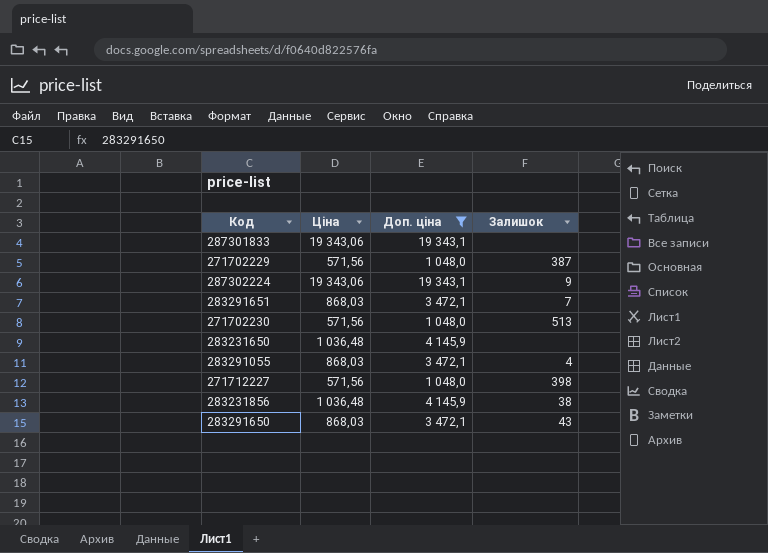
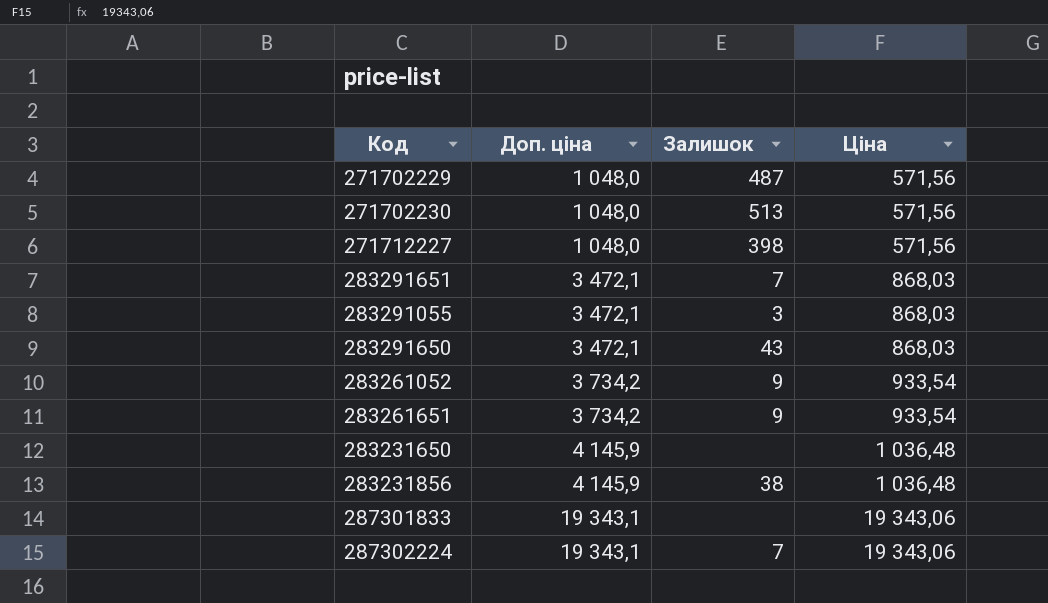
filter: Доп. ціна != 3 734,2 -> none
row order: none -> Доп. ціна ascending
column Ціна | position: 2 -> 4
271702229 | Залишок: 387 -> 487
283291055 | Залишок: 4 -> 3
287302224 | Залишок: 9 -> 7

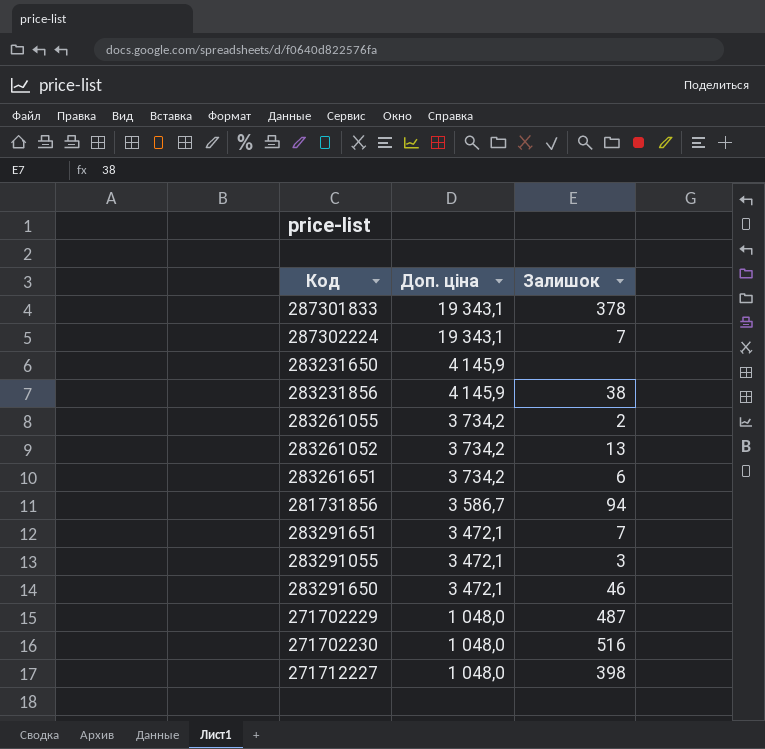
row order: Доп. ціна ascending -> Доп. ціна descending
column Ціна | position: 4 -> none
287301833 | Залишок: none -> 378
row 283261055: none -> 3 734,2 | 2
283261052 | Залишок: 9 -> 13
283261651 | Залишок: 9 -> 6
row 281731856: none -> 3 586,7 | 94
283291650 | Залишок: 43 -> 46
271702230 | Залишок: 513 -> 516

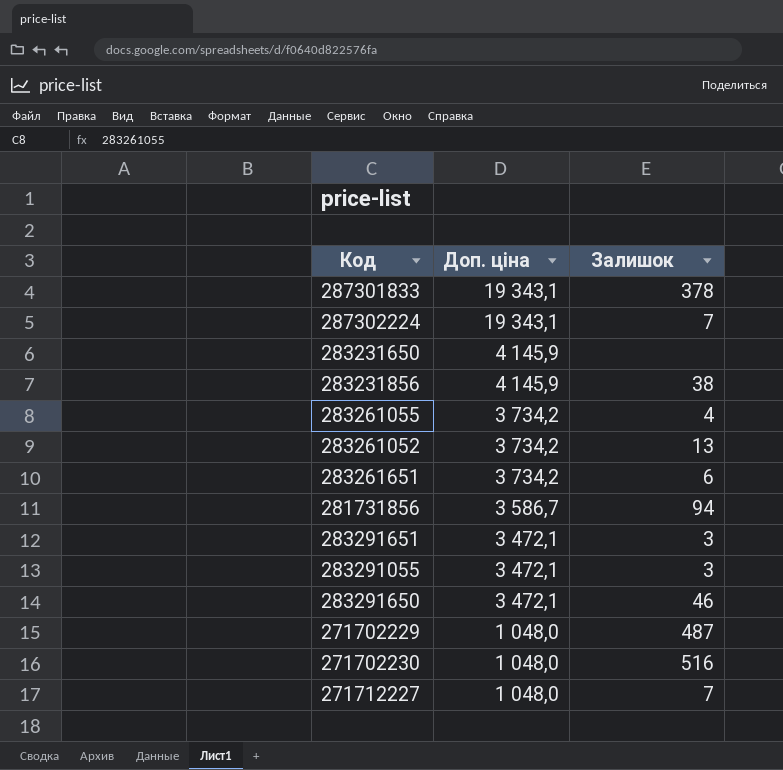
283261055 | Залишок: 2 -> 4
283291651 | Залишок: 7 -> 3
271712227 | Залишок: 398 -> 7

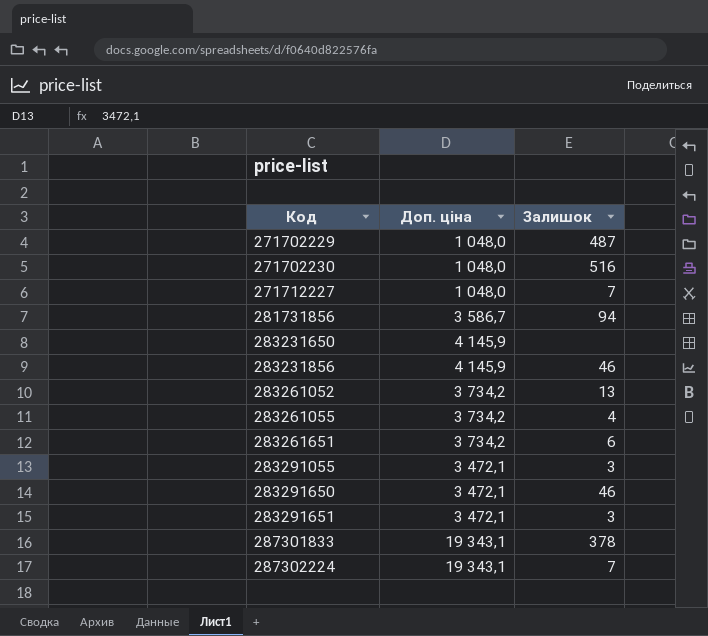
row order: Доп. ціна descending -> Код ascending
283231856 | Залишок: 38 -> 46

